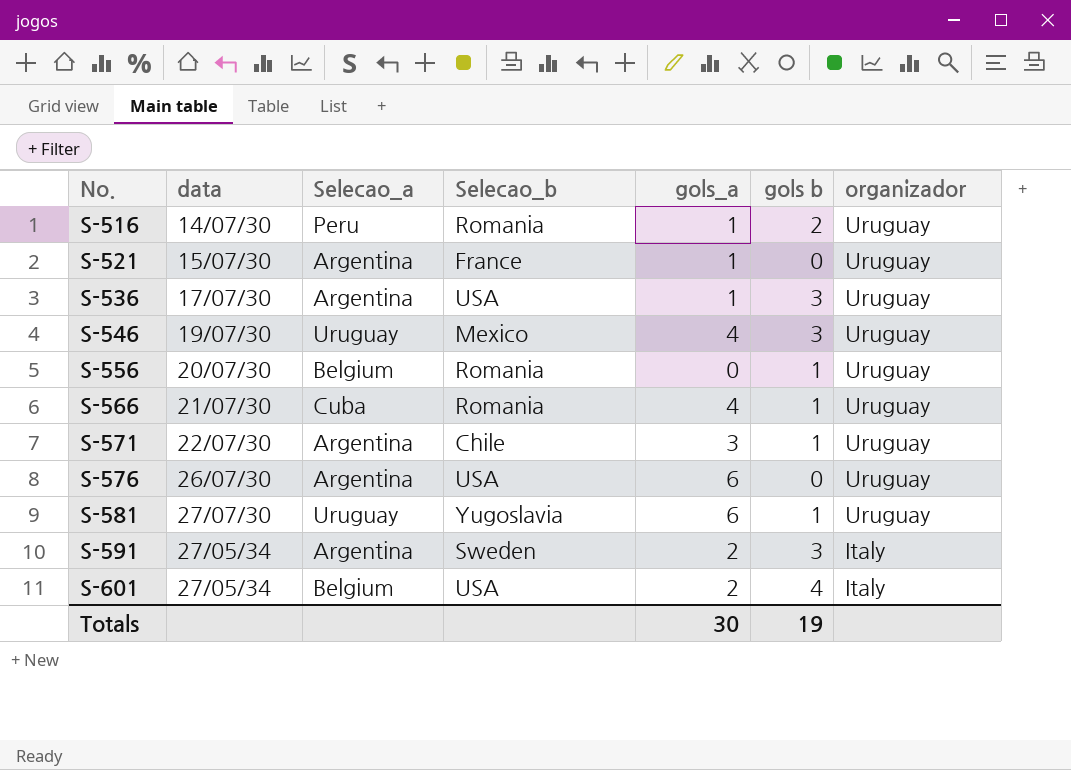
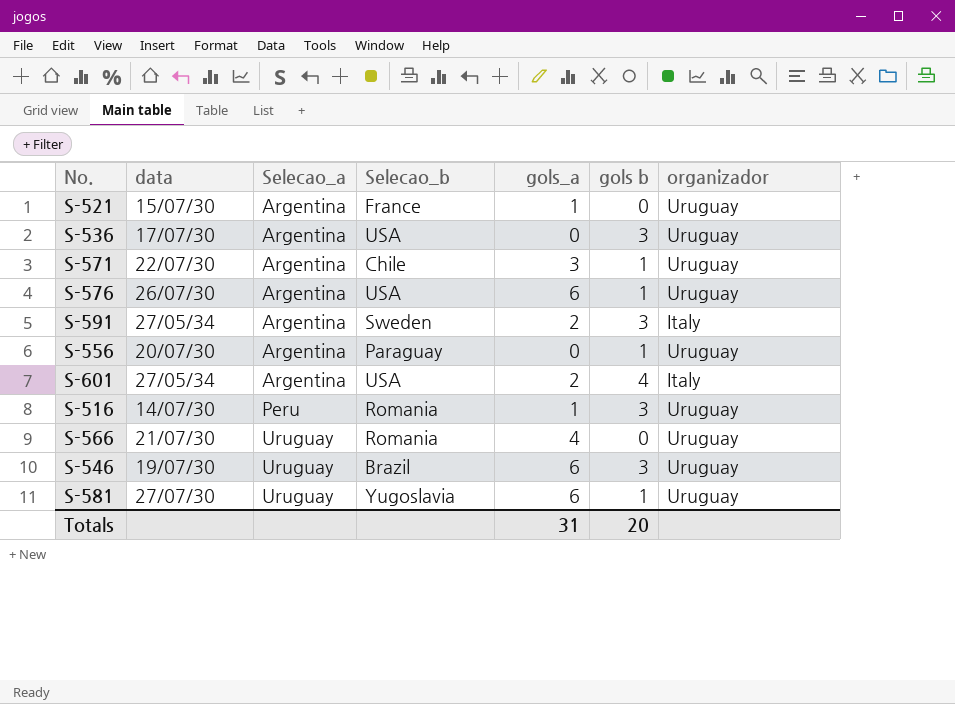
row order: No. ascending -> Selecao_a ascending
S-536 | gols_a: 1 -> 0
S-576 | gols b: 0 -> 1
S-556 | Selecao_a: Belgium -> Argentina
S-556 | Selecao_b: Romania -> Paraguay
S-601 | Selecao_a: Belgium -> Argentina
S-516 | gols b: 2 -> 3
S-566 | Selecao_a: Cuba -> Uruguay
S-566 | gols b: 1 -> 0
S-546 | Selecao_b: Mexico -> Brazil
S-546 | gols_a: 4 -> 6
Totals | gols_a: 30 -> 31
Totals | gols b: 19 -> 20

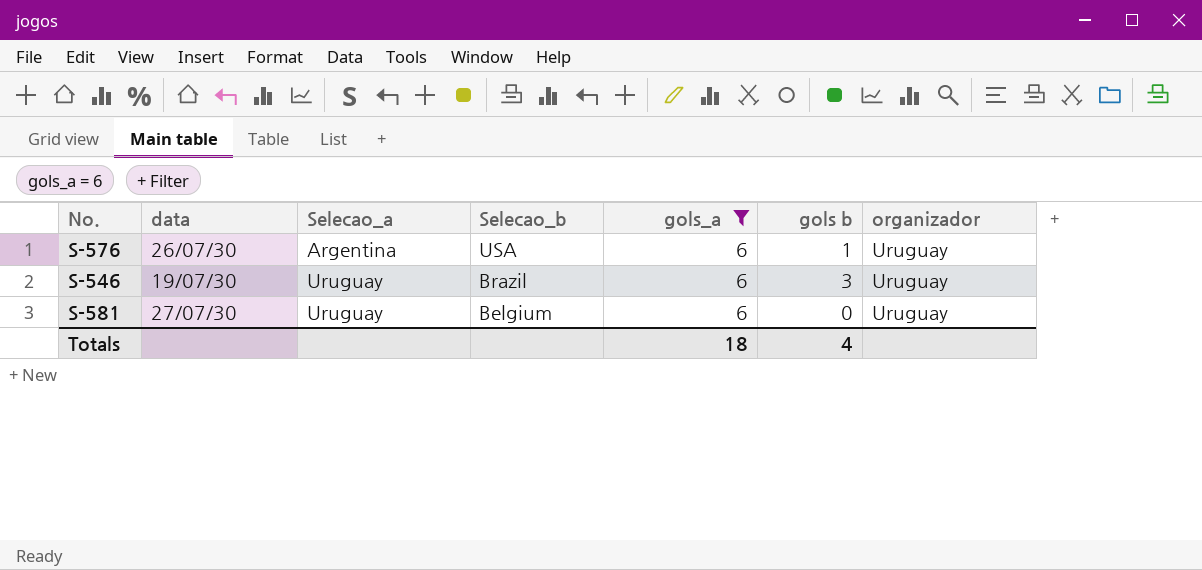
filter: none -> gols_a = 6
S-581 | Selecao_b: Yugoslavia -> Belgium
S-581 | gols b: 1 -> 0
Totals | gols_a: 31 -> 18
Totals | gols b: 20 -> 4

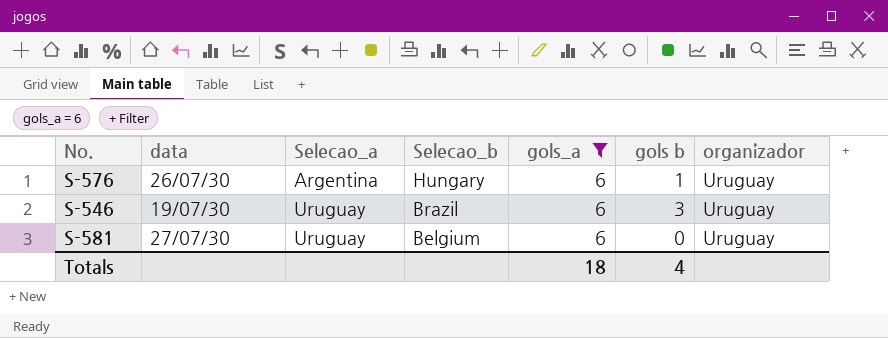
S-576 | Selecao_b: USA -> Hungary

